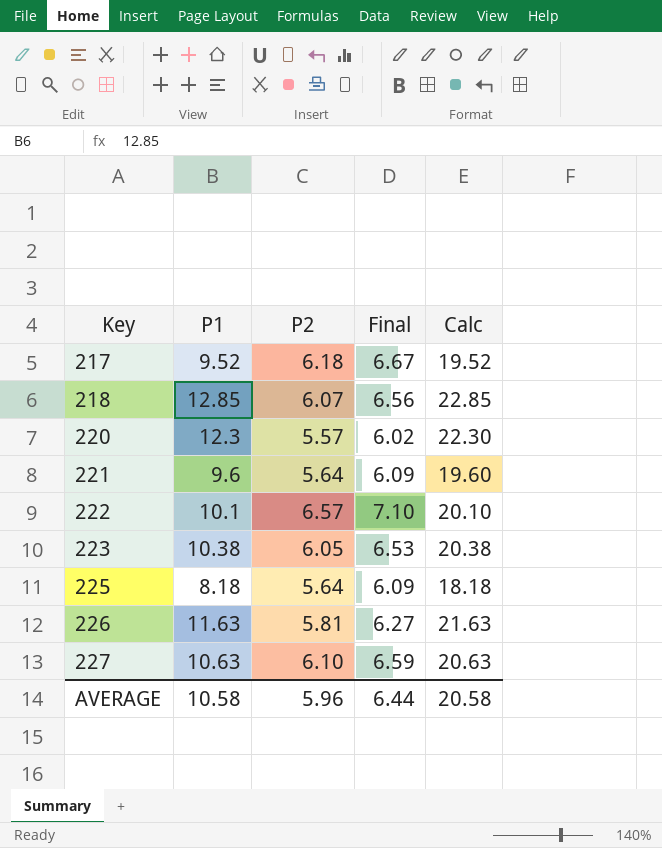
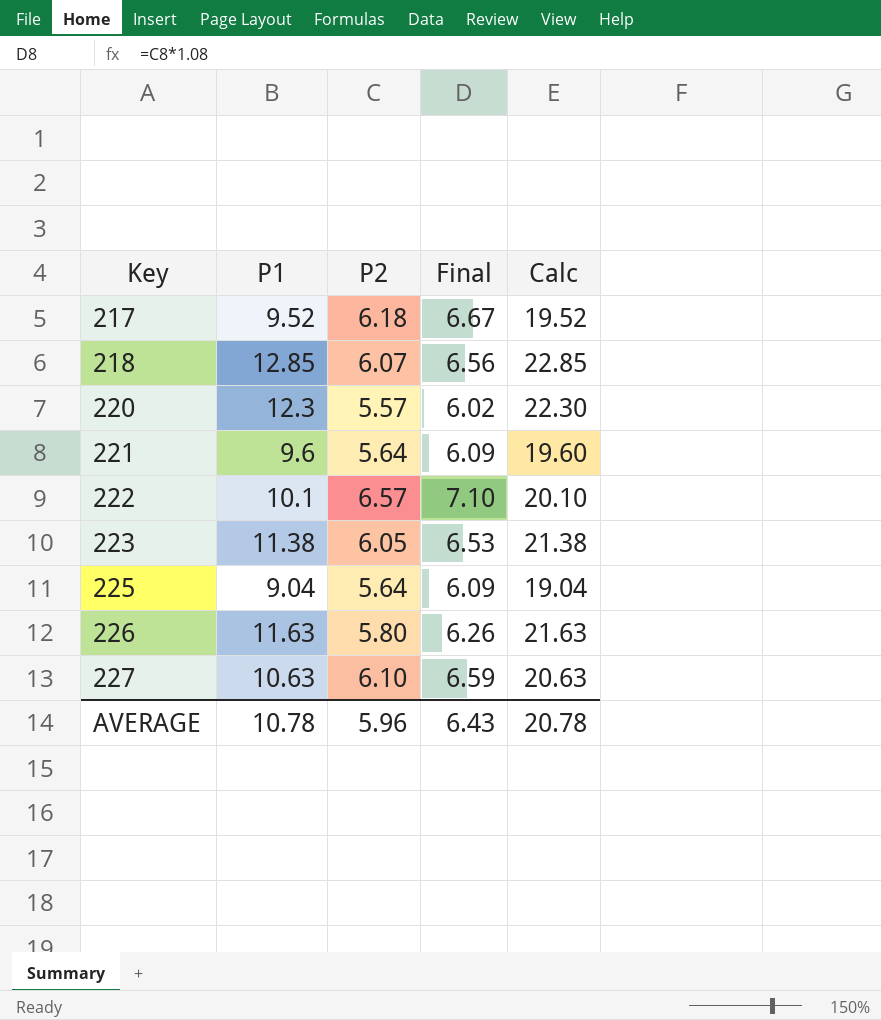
223 | P1: 10.38 -> 11.38
223 | Calc: 20.38 -> 21.38
225 | P1: 8.18 -> 9.04
225 | Calc: 18.18 -> 19.04
226 | P2: 5.81 -> 5.80
226 | Final: 6.27 -> 6.26
AVERAGE | P1: 10.58 -> 10.78
AVERAGE | Final: 6.44 -> 6.43
AVERAGE | Calc: 20.58 -> 20.78

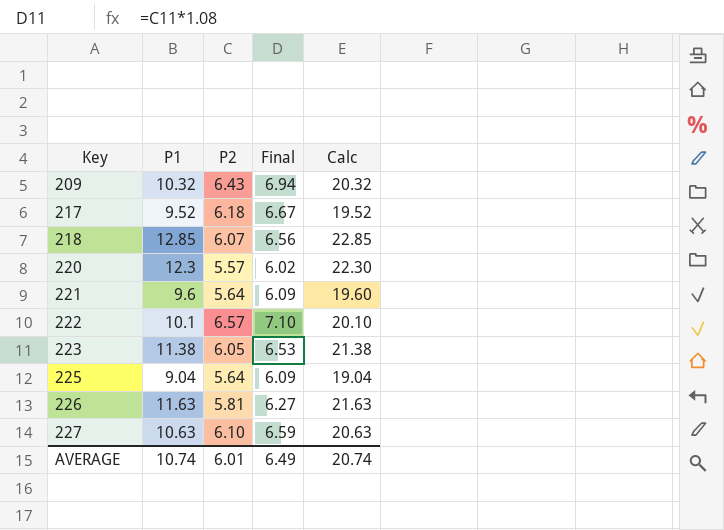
row 209: none -> 10.32 | 6.43 | 6.94 | 20.32
226 | P2: 5.80 -> 5.81
226 | Final: 6.26 -> 6.27
AVERAGE | P1: 10.78 -> 10.74
AVERAGE | P2: 5.96 -> 6.01
AVERAGE | Final: 6.43 -> 6.49
AVERAGE | Calc: 20.78 -> 20.74

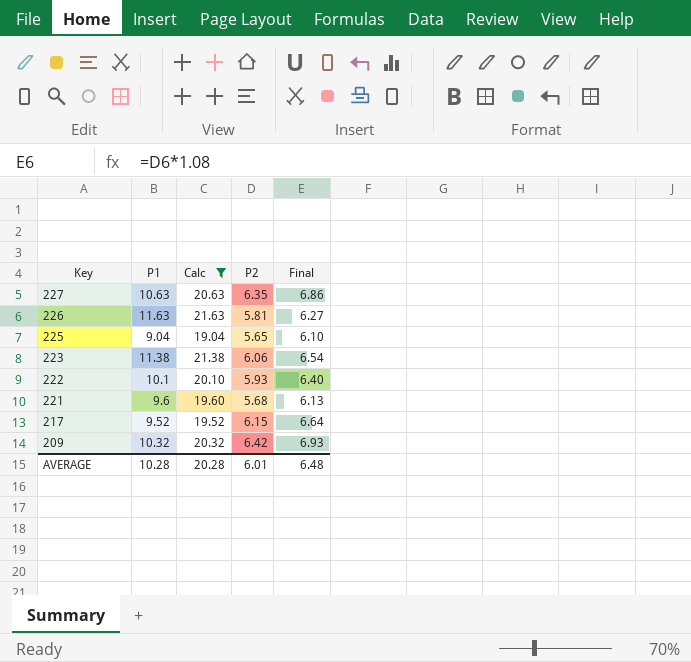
filter: none -> Calc <= 21.63
row order: Key ascending -> Key descending
column Calc | position: 5 -> 3
227 | P2: 6.10 -> 6.35
227 | Final: 6.59 -> 6.86
225 | P2: 5.64 -> 5.65
225 | Final: 6.09 -> 6.10
223 | P2: 6.05 -> 6.06
223 | Final: 6.53 -> 6.54
222 | P2: 6.57 -> 5.93
222 | Final: 7.10 -> 6.40
221 | P2: 5.64 -> 5.68
221 | Final: 6.09 -> 6.13
217 | P2: 6.18 -> 6.15
217 | Final: 6.67 -> 6.64
209 | P2: 6.43 -> 6.42
209 | Final: 6.94 -> 6.93
AVERAGE | P1: 10.74 -> 10.28
AVERAGE | Calc: 20.74 -> 20.28
AVERAGE | Final: 6.49 -> 6.48

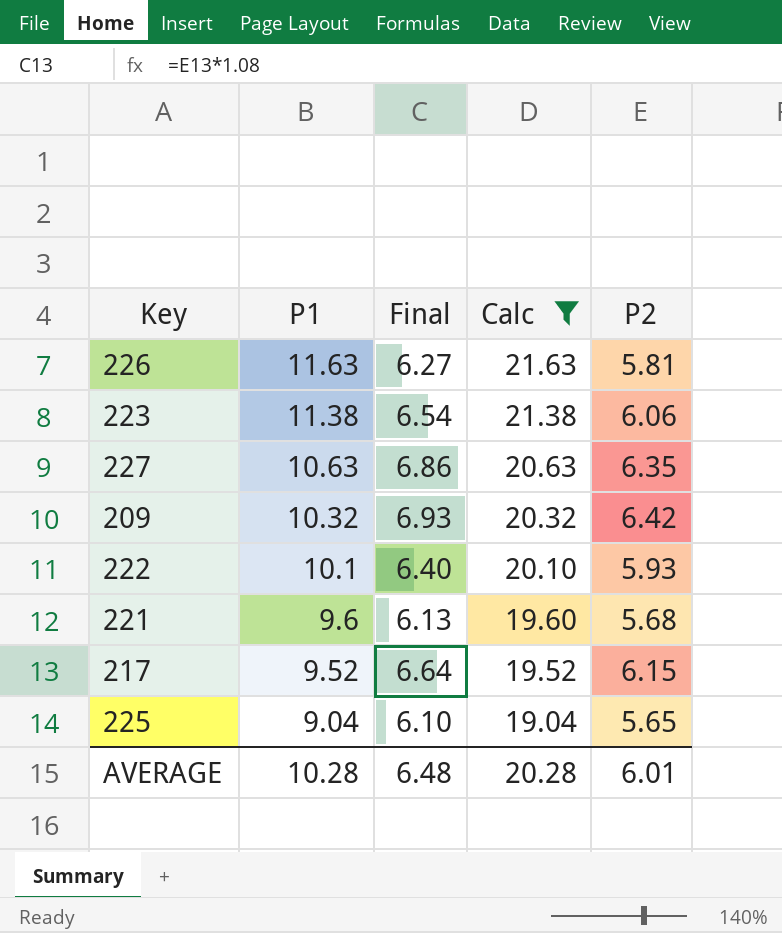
row order: Key descending -> P1 descending
column Final | position: 5 -> 3

